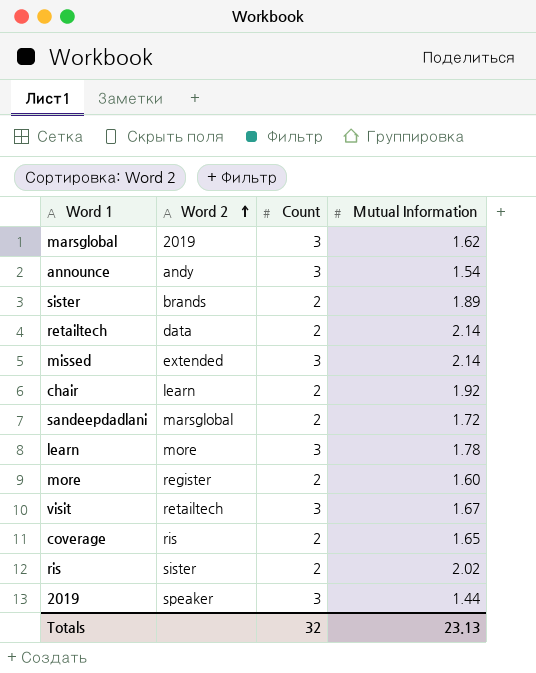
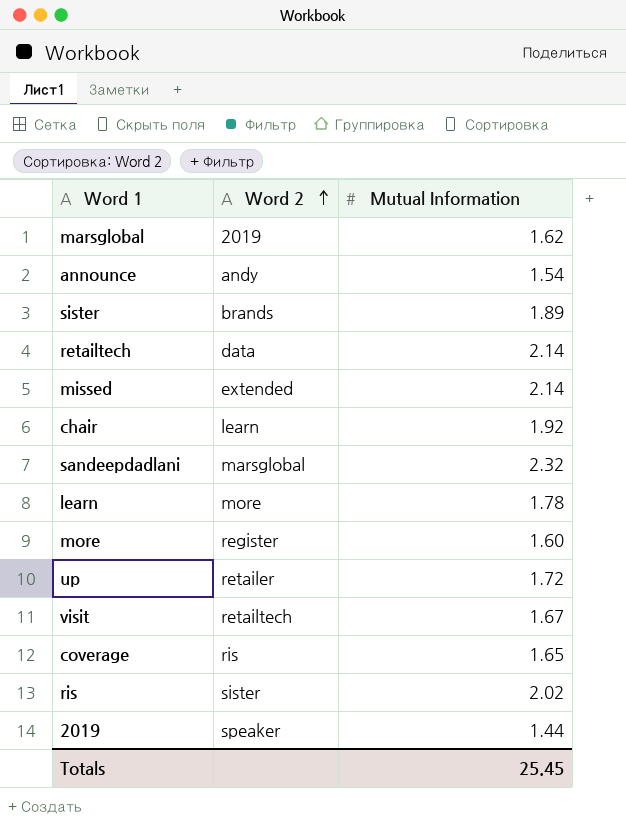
column Count | position: 3 -> none
sandeepdadlani | Mutual Information: 1.72 -> 2.32
row up: none -> retailer | 1.72
Totals | Mutual Information: 23.13 -> 25.45

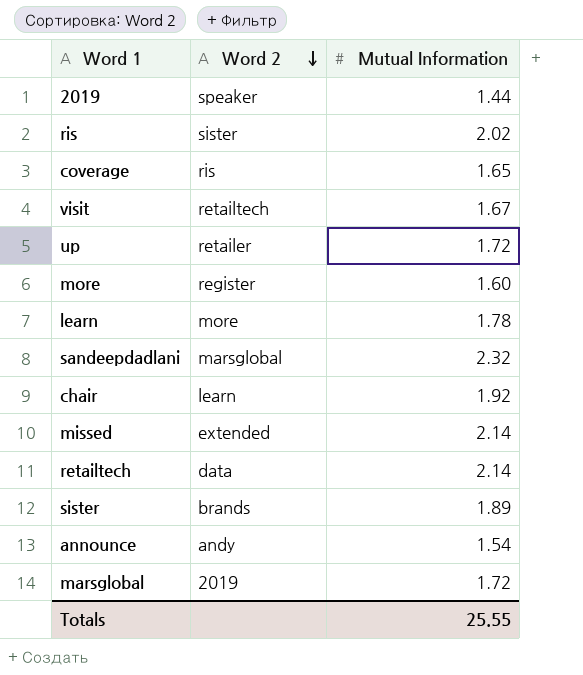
row order: Word 2 ascending -> Word 2 descending
marsglobal | Mutual Information: 1.62 -> 1.72
Totals | Mutual Information: 25.45 -> 25.55

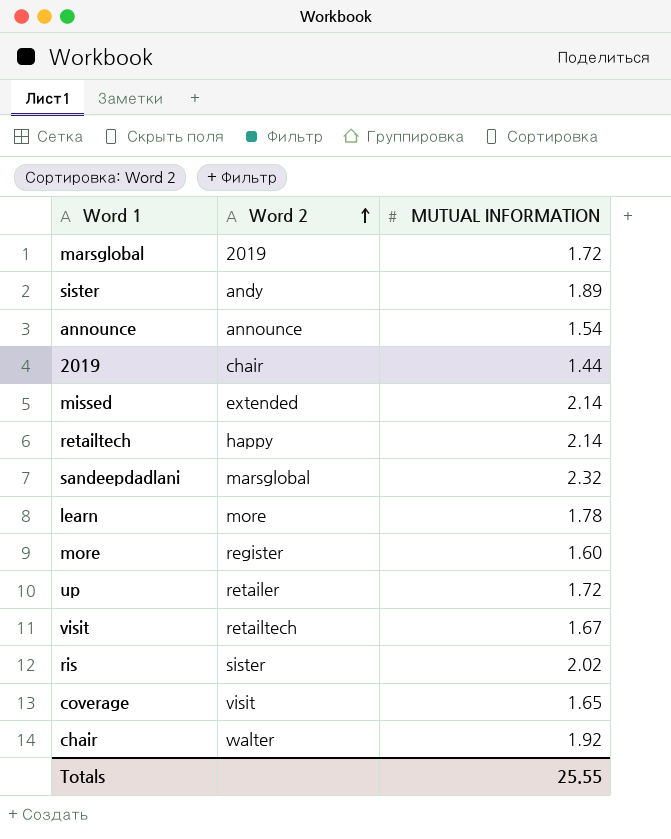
row order: Word 2 descending -> Word 2 ascending
column name: Mutual Information -> MUTUAL INFORMATION
sister | Word 2: brands -> andy
announce | Word 2: andy -> announce
2019 | Word 2: speaker -> chair
retailtech | Word 2: data -> happy
coverage | Word 2: ris -> visit
chair | Word 2: learn -> walter

